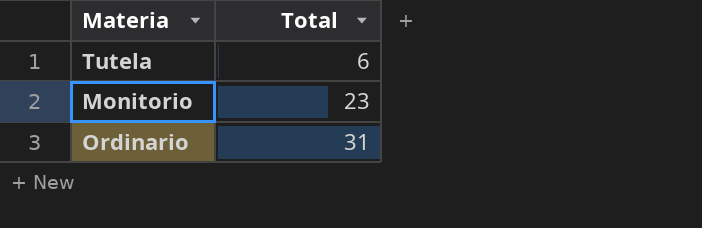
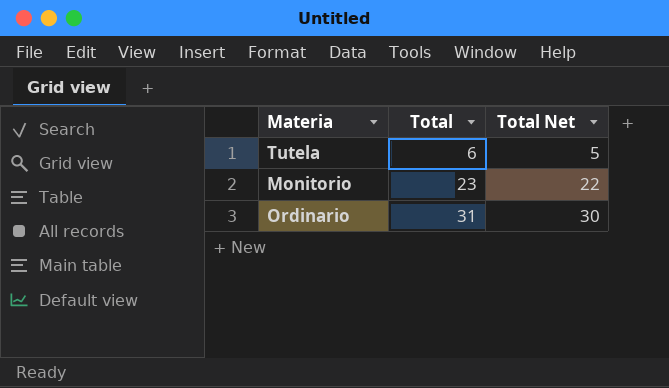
column Total Net | formula: none -> [Total] - 1

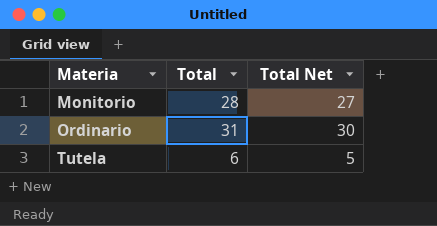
row order: Total ascending -> Materia ascending
Monitorio | Total: 23 -> 28
Monitorio | Total Net: 22 -> 27

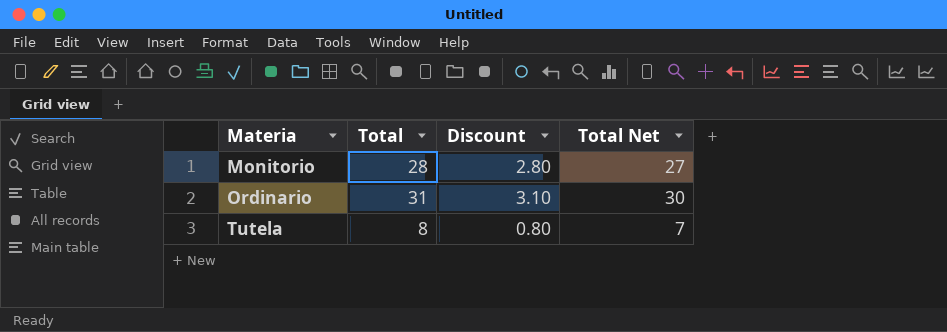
column Discount | formula: none -> [Total] * 0.1
Tutela | Total: 6 -> 8
Tutela | Total Net: 5 -> 7

